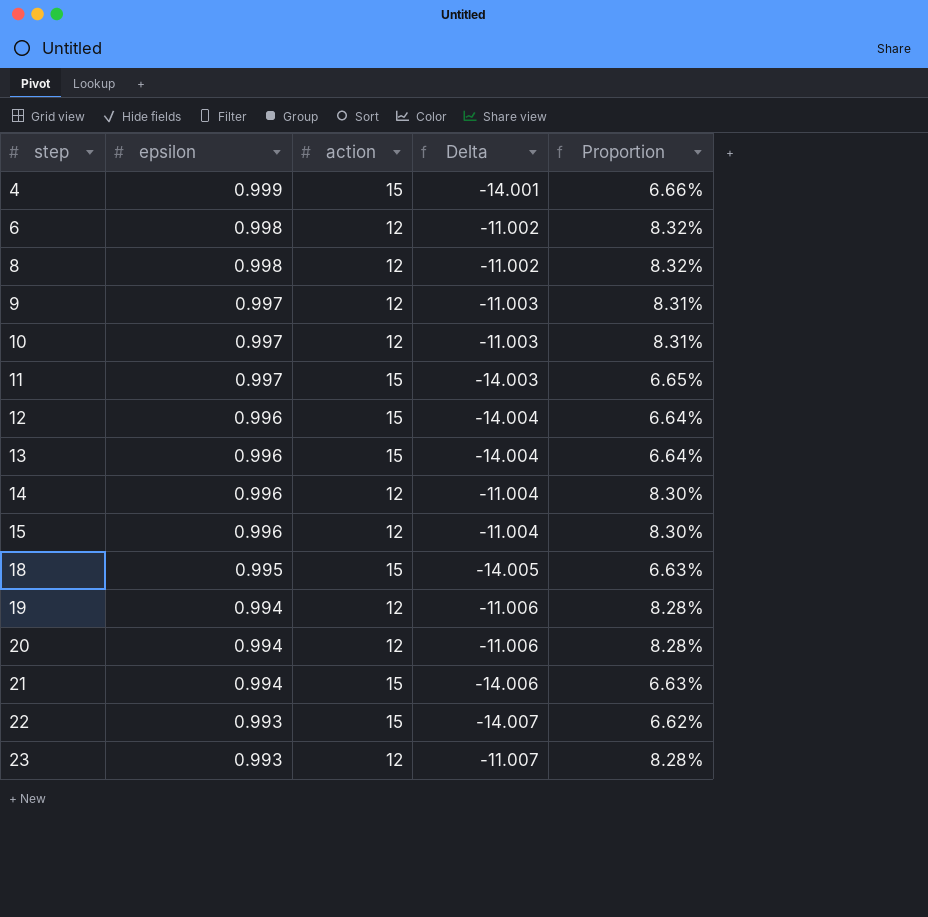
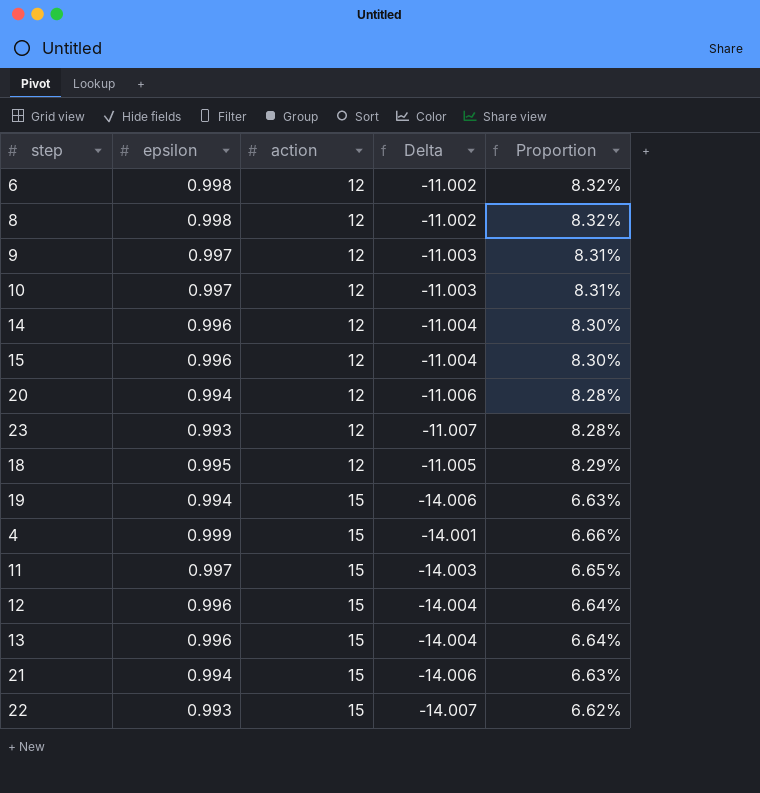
row order: step ascending -> action ascending
18 | action: 15 -> 12
18 | Delta: -14.005 -> -11.005
18 | Proportion: 6.63% -> 8.29%
19 | action: 12 -> 15
19 | Delta: -11.006 -> -14.006
19 | Proportion: 8.28% -> 6.63%

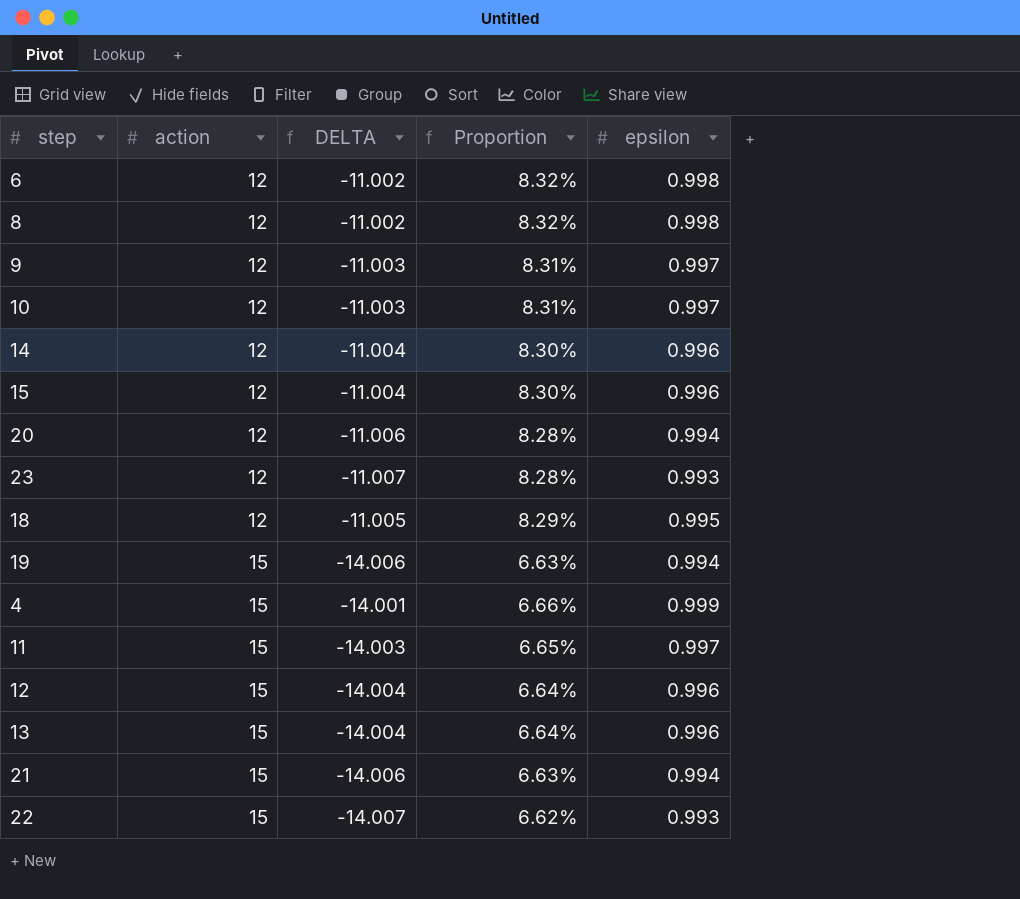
column name: Delta -> DELTA
column epsilon | position: 2 -> 5

